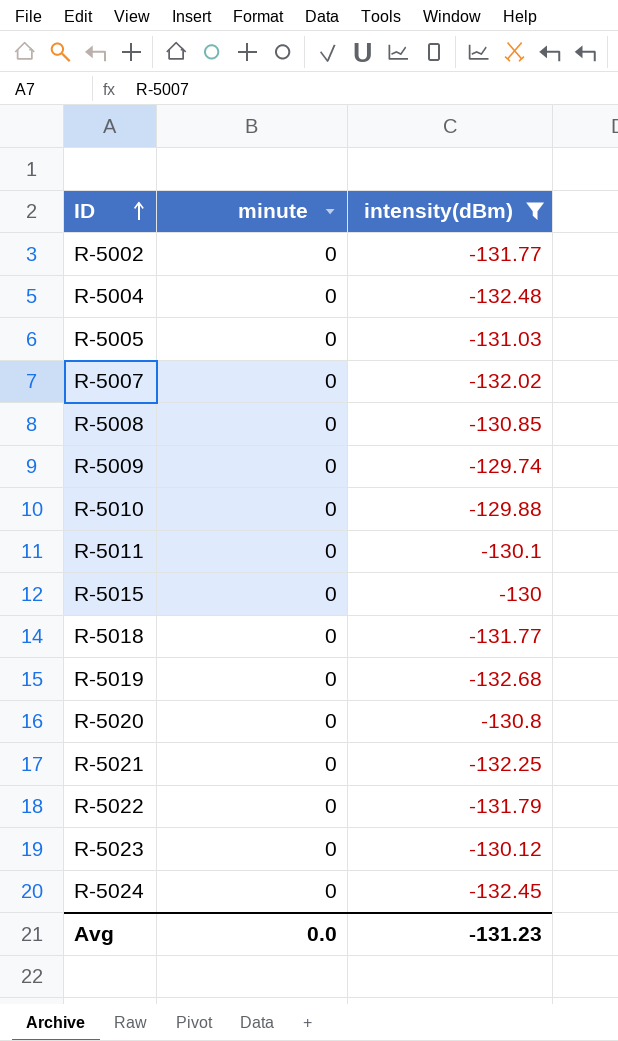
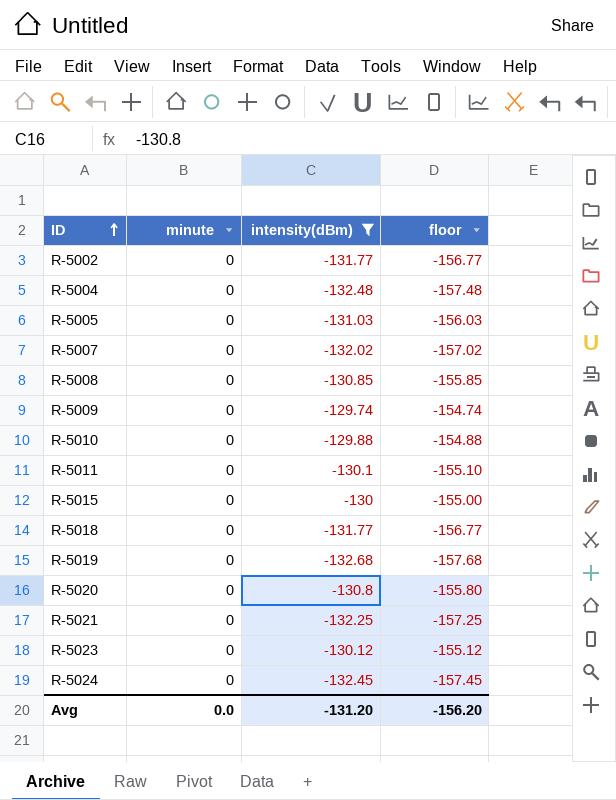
column floor | formula: none -> [intensity(dBm)] - 25
row R-5022: 0 | -131.79 -> none
Avg | intensity(dBm): -131.23 -> -131.20

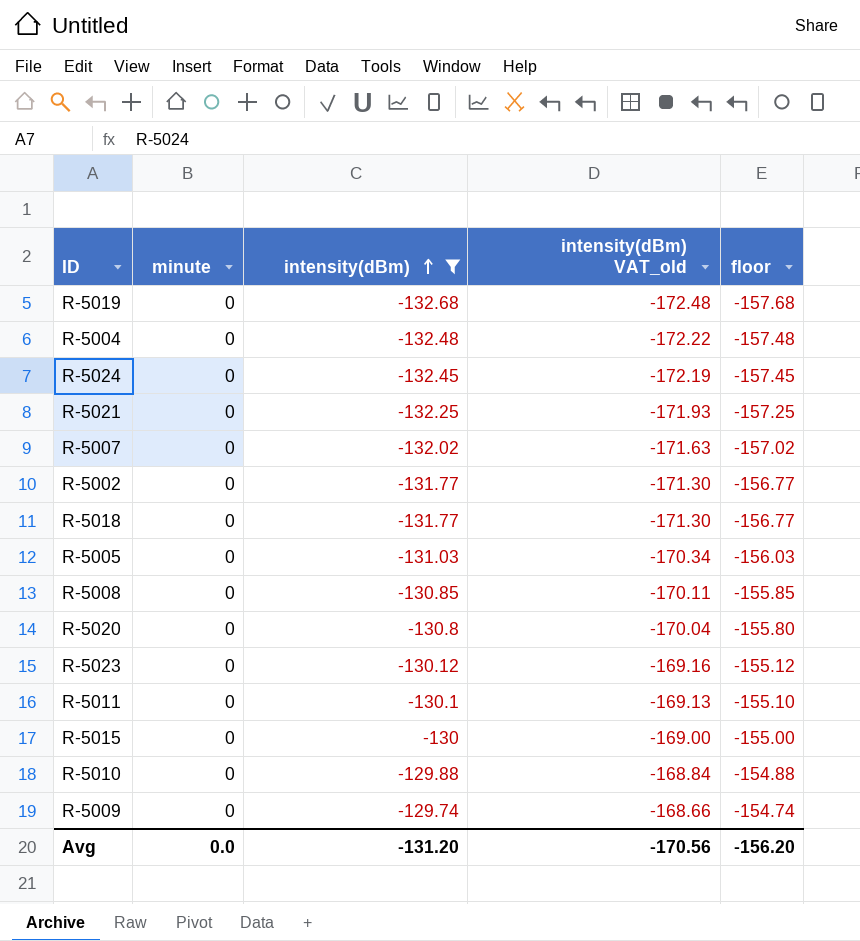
row order: ID ascending -> intensity(dBm) ascending
column intensity(dBm) VAT_old | formula: none -> [intensity(dBm)] * 1.3

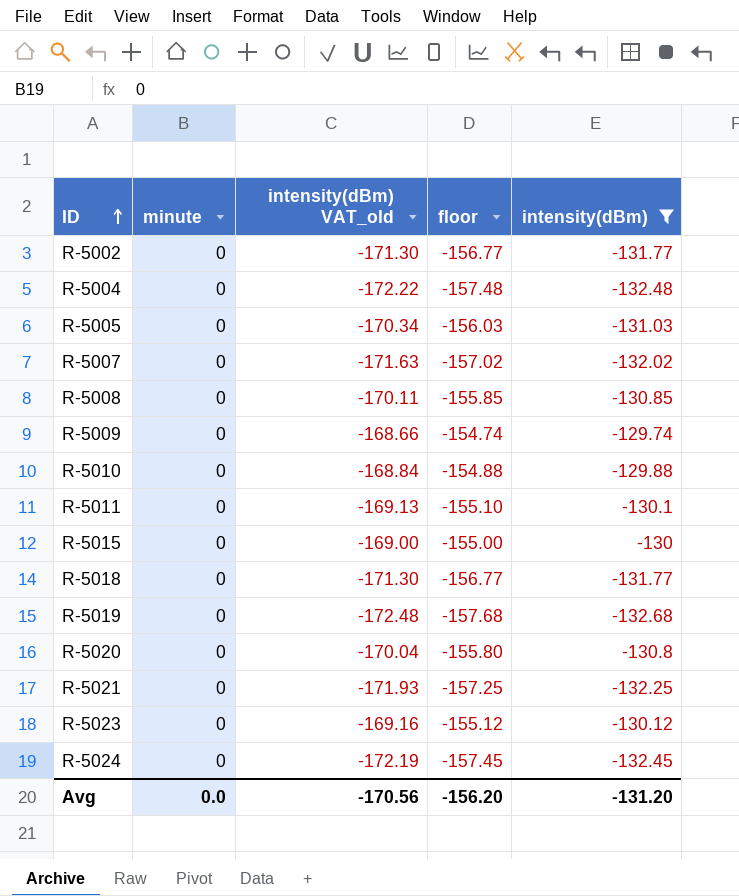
row order: intensity(dBm) ascending -> ID ascending
column intensity(dBm) | position: 3 -> 5

